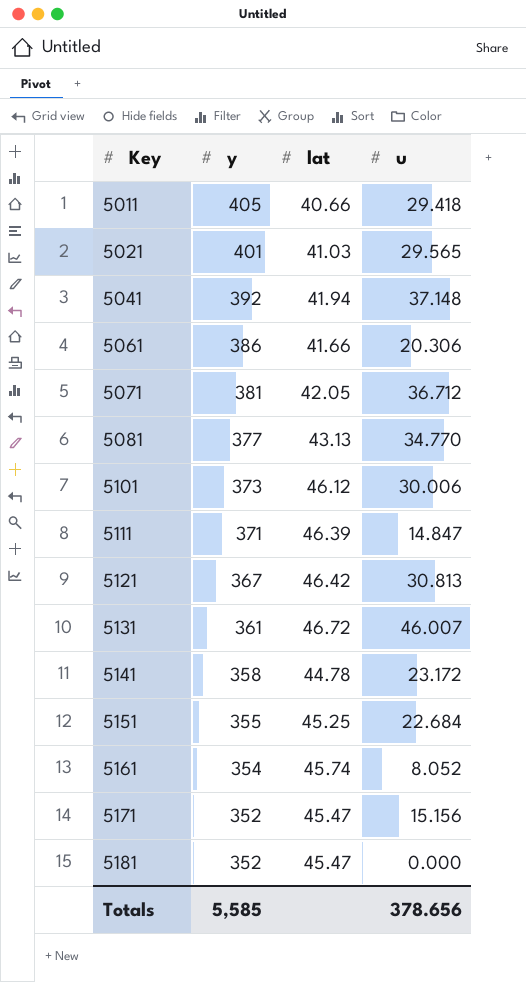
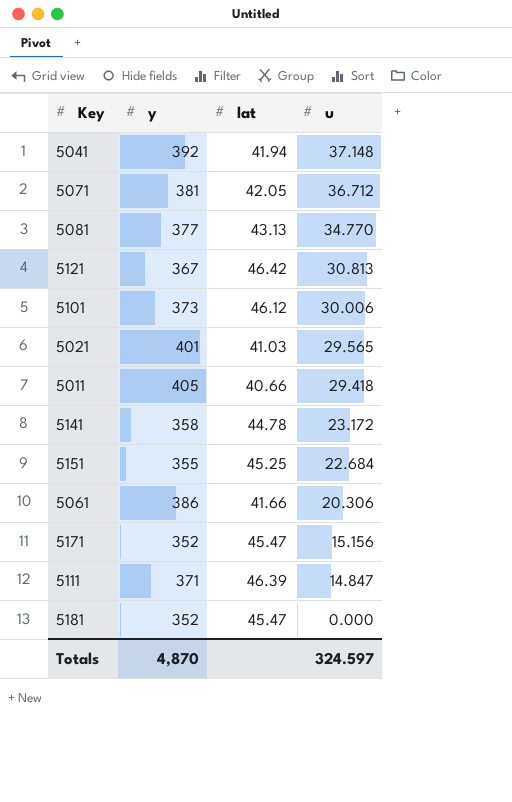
row order: Key ascending -> u descending
row 5131: 361 | 46.72 | 46.007 -> none
row 5161: 354 | 45.74 | 8.052 -> none
Totals | y: 5,585 -> 4,870
Totals | u: 378.656 -> 324.597

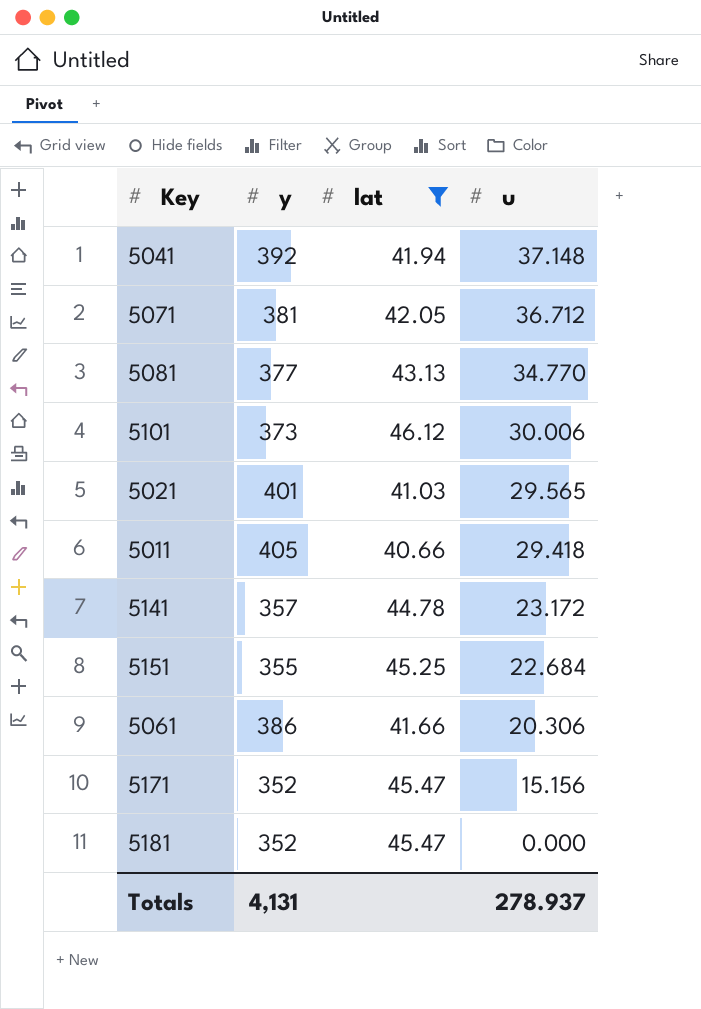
filter: none -> lat <= 46.12
5141 | y: 358 -> 357
Totals | y: 4,870 -> 4,131
Totals | u: 324.597 -> 278.937

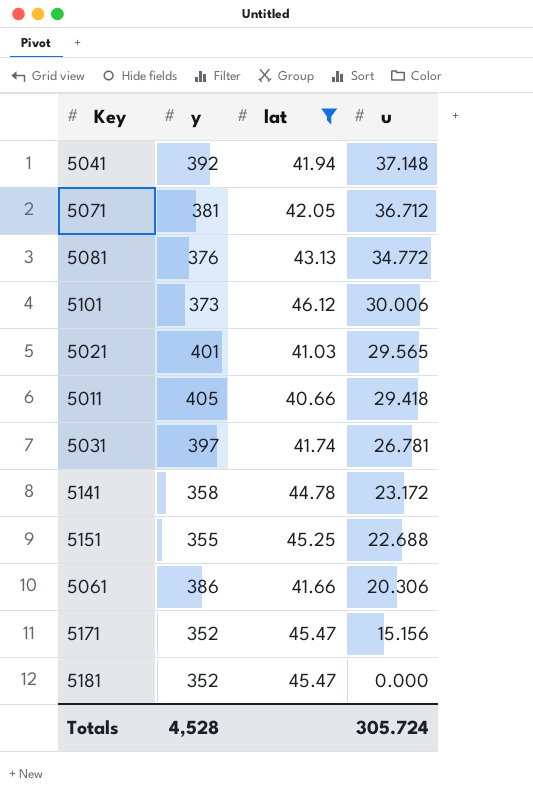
5081 | y: 377 -> 376
5081 | u: 34.770 -> 34.772
row 5031: none -> 397 | 41.74 | 26.781
5141 | y: 357 -> 358
5151 | u: 22.684 -> 22.688
Totals | y: 4,131 -> 4,528
Totals | u: 278.937 -> 305.724

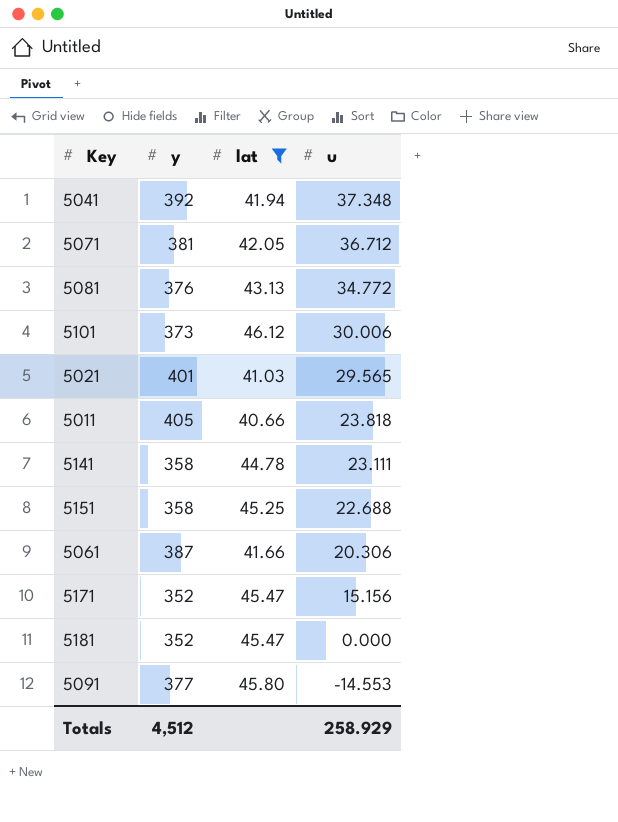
row 5031: 397 | 41.74 | 26.781 -> none
5041 | u: 37.148 -> 37.348
5011 | u: 29.418 -> 23.818
5141 | u: 23.172 -> 23.111
5151 | y: 355 -> 358
5061 | y: 386 -> 387
row 5091: none -> 377 | 45.80 | -14.553
Totals | y: 4,528 -> 4,512
Totals | u: 305.724 -> 258.929

